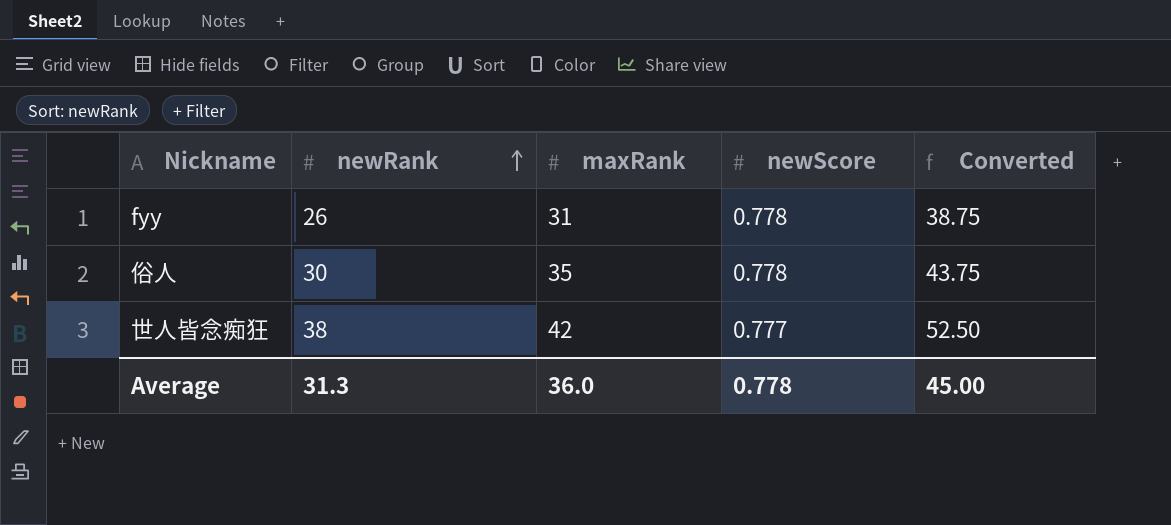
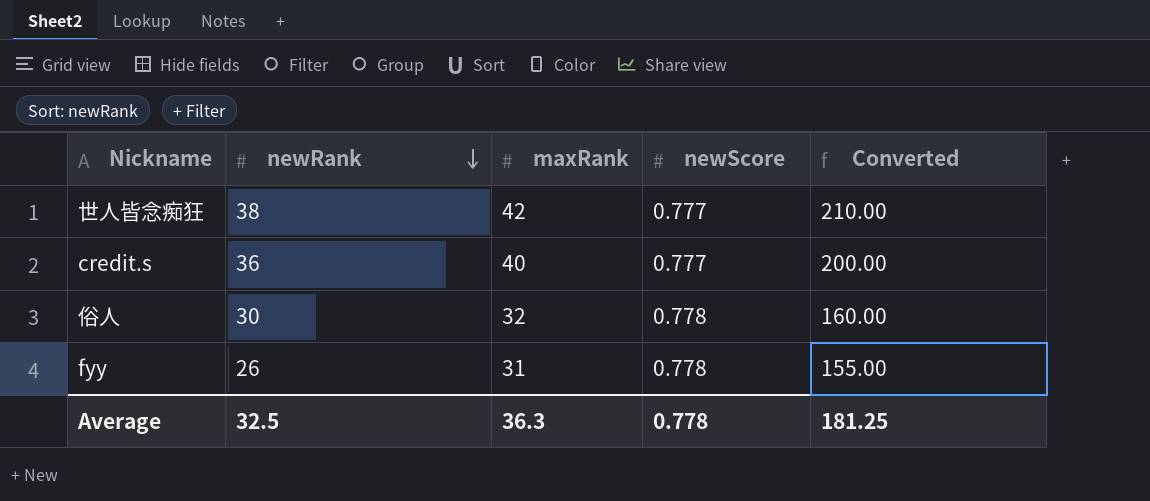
row order: newRank ascending -> newRank descending
column Converted | formula: [maxRank] * 1.25 -> [maxRank] * 5
row credit.s: none -> 36 | 40 | 0.777 | 200.00
俗人 | maxRank: 35 -> 32
Average | newRank: 31.3 -> 32.5
Average | maxRank: 36.0 -> 36.3
Average | Converted: 45.00 -> 181.25

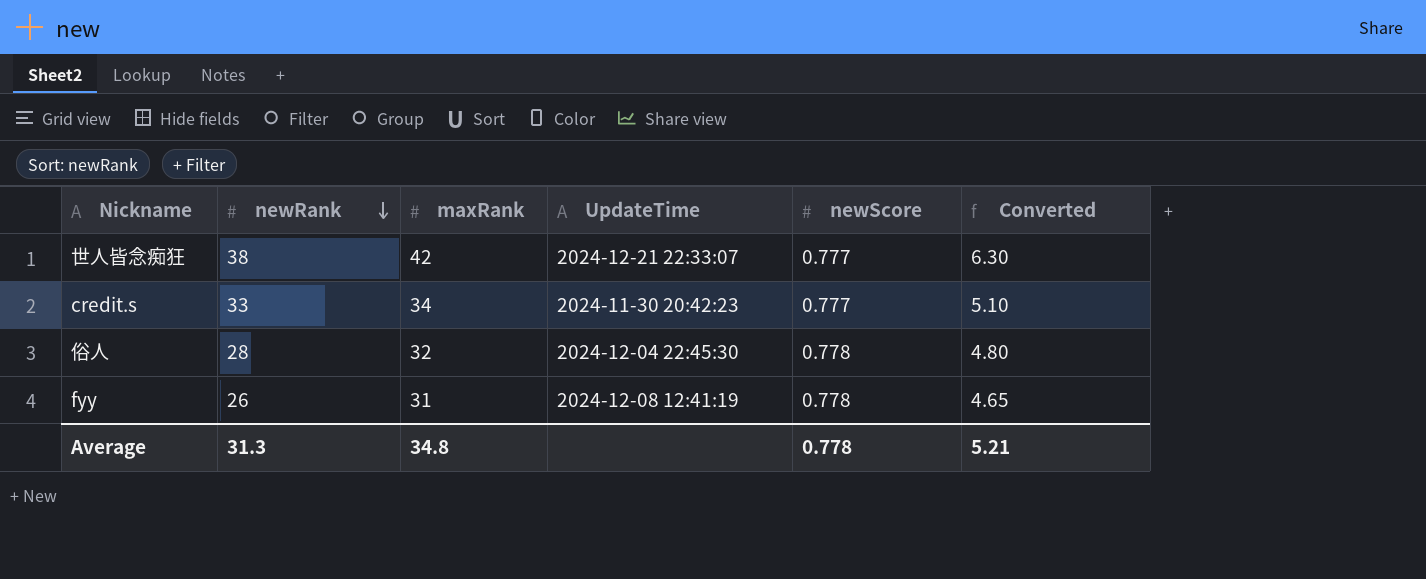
column UpdateTime | position: none -> 4
column Converted | formula: [maxRank] * 5 -> [maxRank] * 0.15
credit.s | newRank: 36 -> 33
credit.s | maxRank: 40 -> 34
俗人 | newRank: 30 -> 28
Average | newRank: 32.5 -> 31.3
Average | maxRank: 36.3 -> 34.8
Average | Converted: 181.25 -> 5.21

